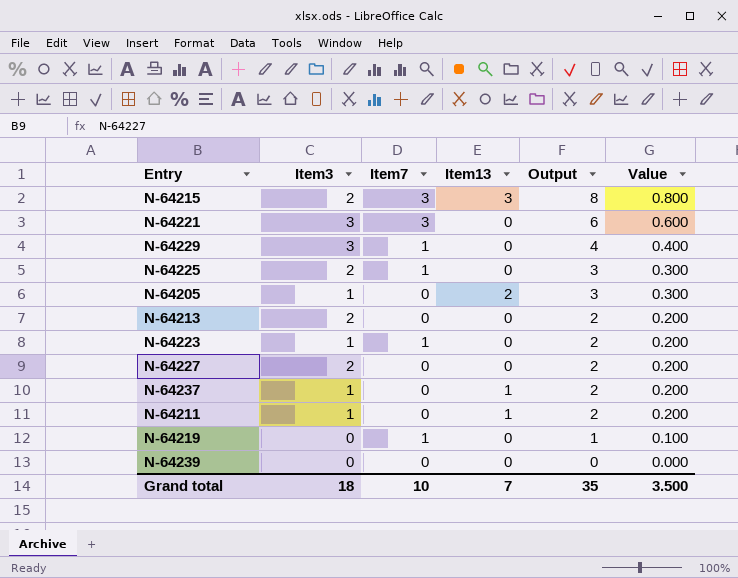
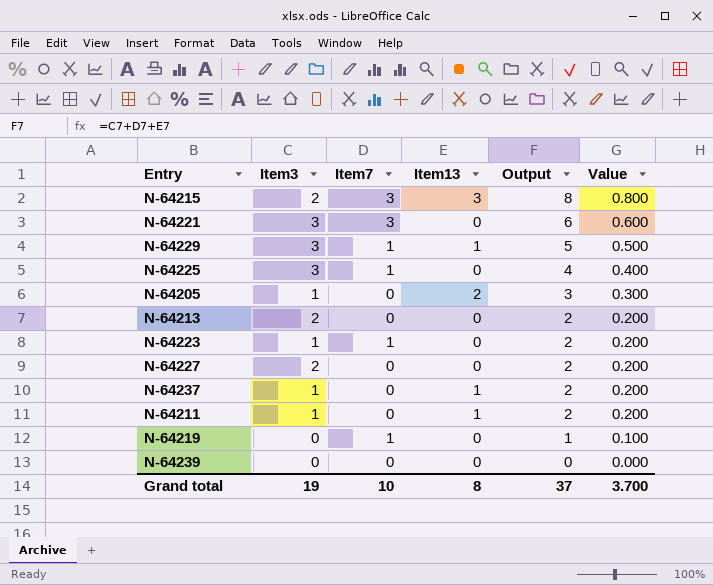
N-64229 | Item13: 0 -> 1
N-64229 | Output: 4 -> 5
N-64229 | Value: 0.400 -> 0.500
N-64225 | Item3: 2 -> 3
N-64225 | Output: 3 -> 4
N-64225 | Value: 0.300 -> 0.400
Grand total | Item3: 18 -> 19
Grand total | Item13: 7 -> 8
Grand total | Output: 35 -> 37
Grand total | Value: 3.500 -> 3.700

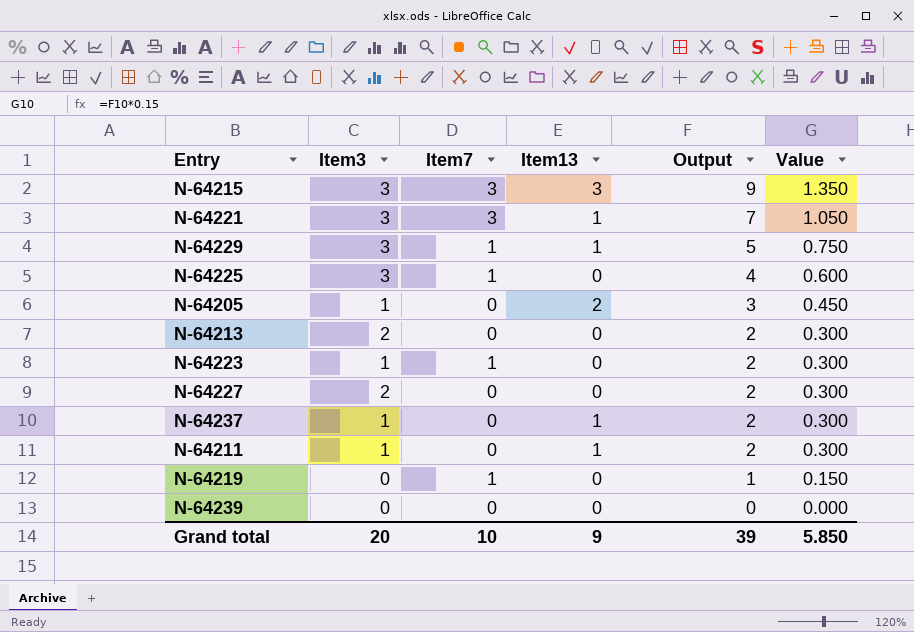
column Value | formula: [Output] * 0.1 -> [Output] * 0.15
N-64215 | Item3: 2 -> 3
N-64215 | Output: 8 -> 9
N-64221 | Item13: 0 -> 1
N-64221 | Output: 6 -> 7
Grand total | Item3: 19 -> 20
Grand total | Item13: 8 -> 9
Grand total | Output: 37 -> 39
Grand total | Value: 3.700 -> 5.850

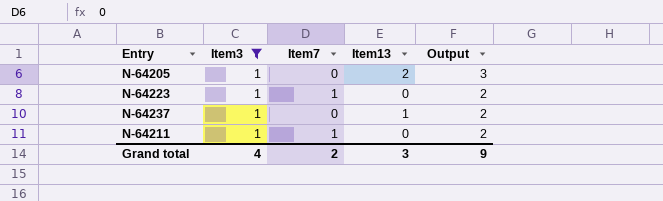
filter: none -> Item3 = 1
column Value | formula: [Output] * 0.15 -> none
N-64211 | Item7: 0 -> 1
N-64211 | Item13: 1 -> 0
Grand total | Item3: 20 -> 4
Grand total | Item7: 10 -> 2
Grand total | Item13: 9 -> 3
Grand total | Output: 39 -> 9

